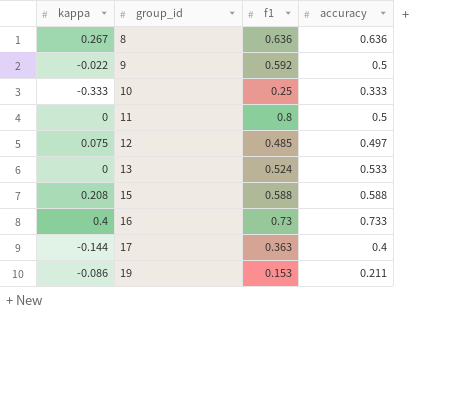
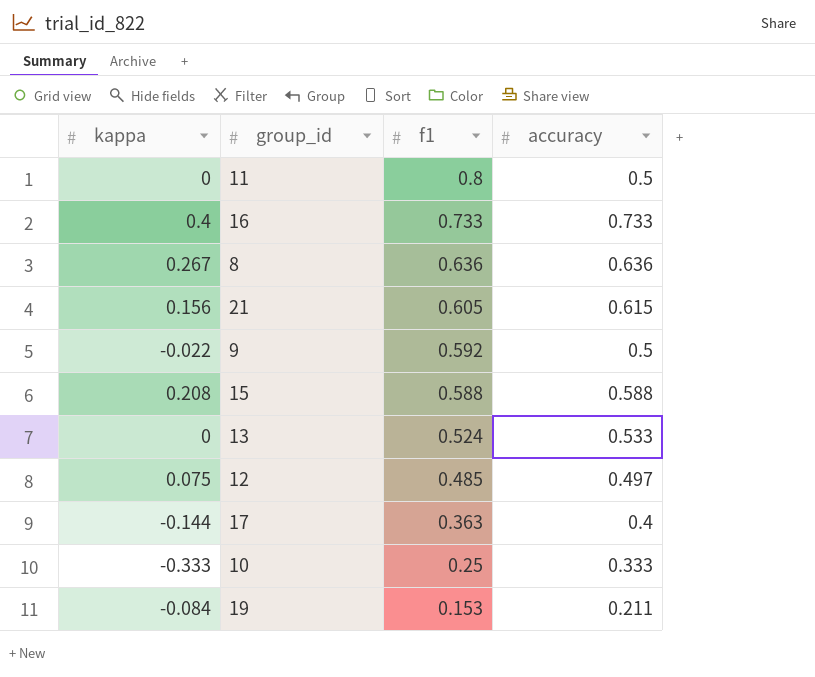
row order: group_id ascending -> f1 descending
16 | f1: 0.73 -> 0.733
row 21: none -> 0.156 | 0.605 | 0.615
19 | kappa: -0.086 -> -0.084

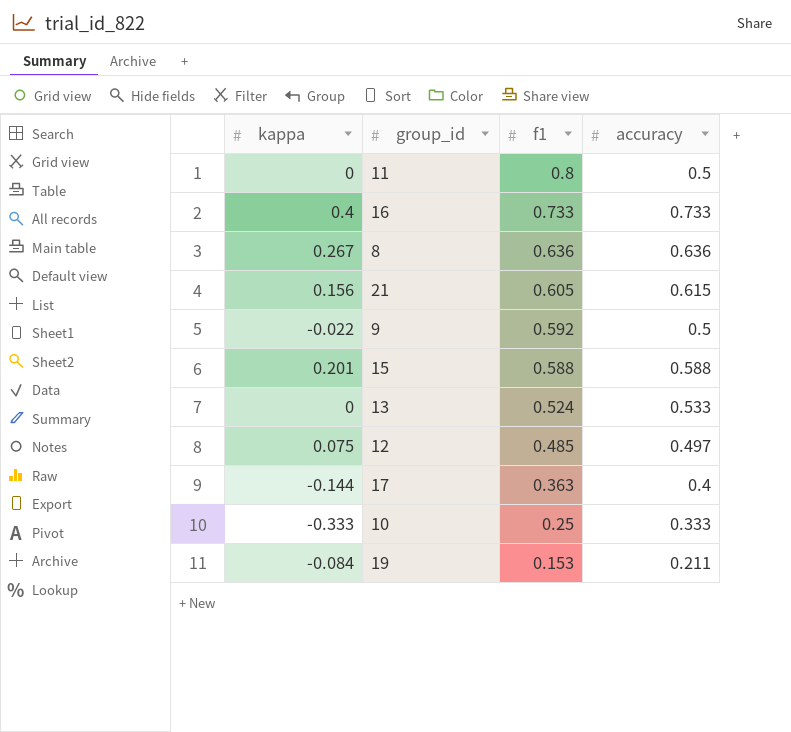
15 | kappa: 0.208 -> 0.201

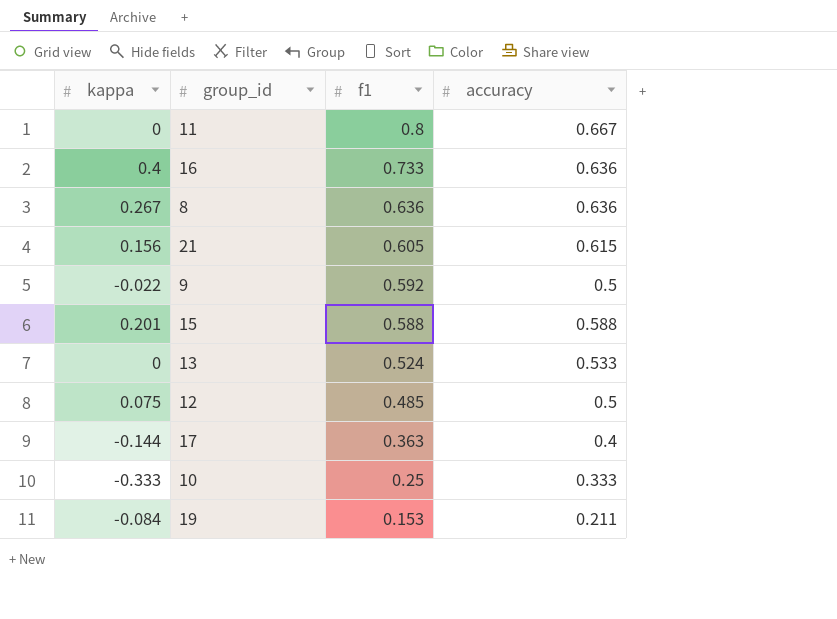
11 | accuracy: 0.5 -> 0.667
16 | accuracy: 0.733 -> 0.636
12 | accuracy: 0.497 -> 0.5

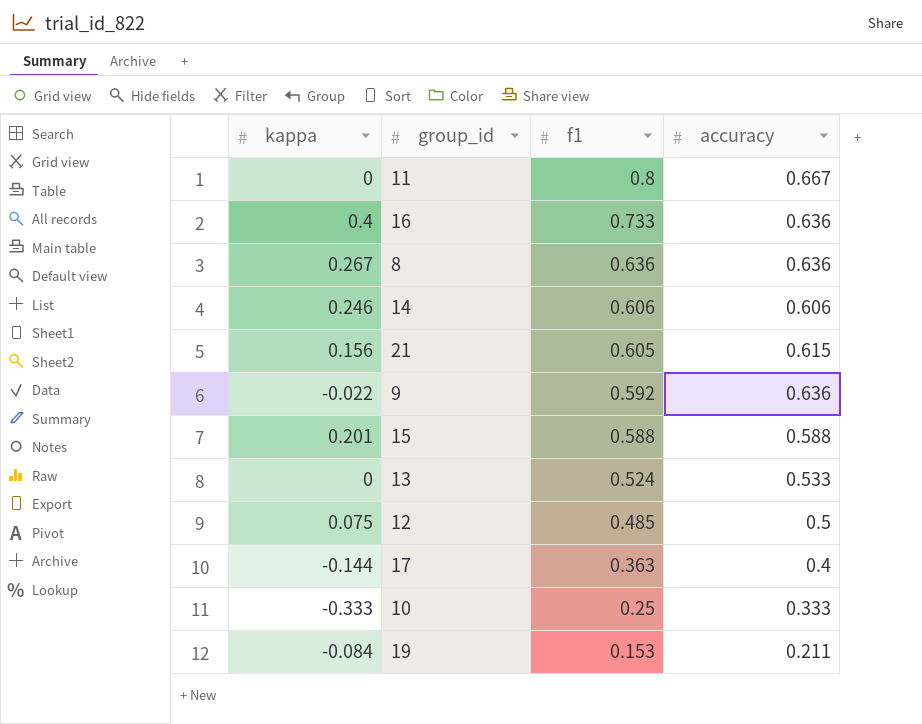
row 14: none -> 0.246 | 0.606 | 0.606
9 | accuracy: 0.5 -> 0.636

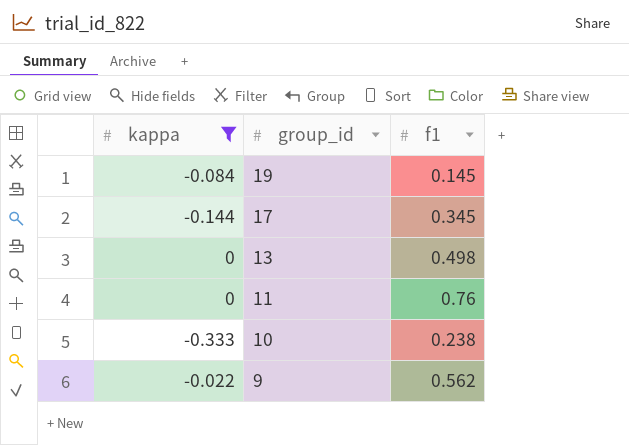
filter: none -> kappa <= 0
row order: f1 descending -> group_id descending
column accuracy | position: 4 -> none
19 | f1: 0.153 -> 0.145
17 | f1: 0.363 -> 0.345
13 | f1: 0.524 -> 0.498
11 | f1: 0.8 -> 0.76
10 | f1: 0.25 -> 0.238
9 | f1: 0.592 -> 0.562

